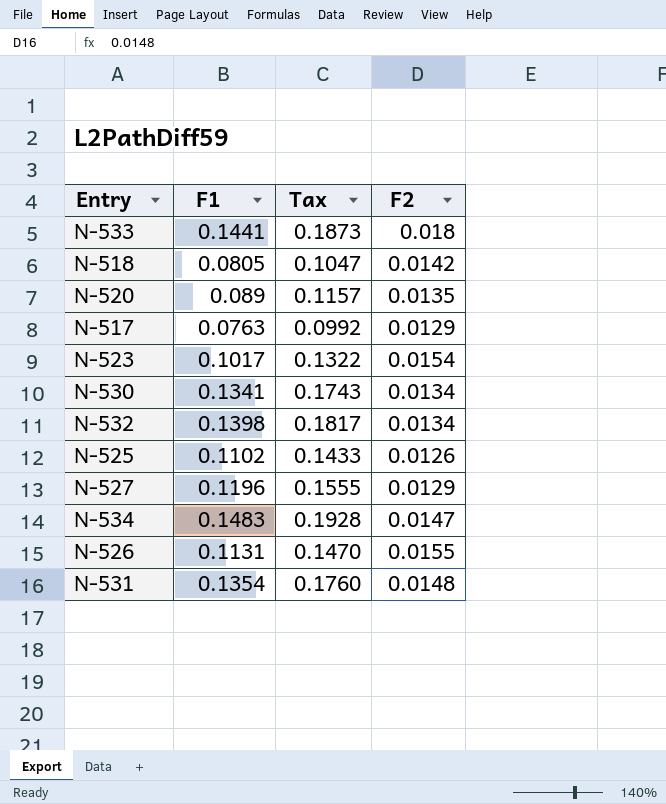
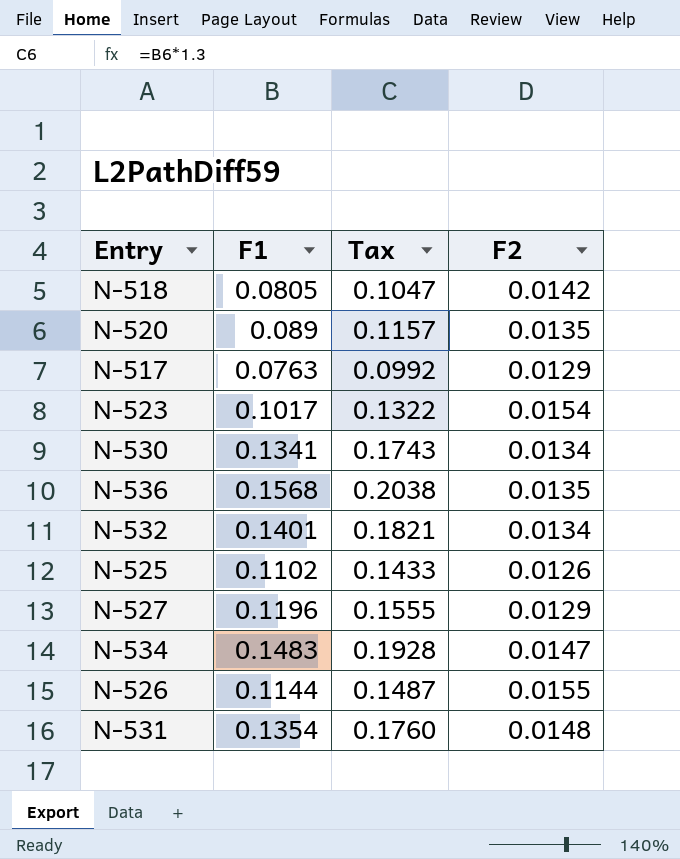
row N-533: 0.1441 | 0.1873 | 0.018 -> none
row N-536: none -> 0.1568 | 0.2038 | 0.0135
N-532 | F1: 0.1398 -> 0.1401
N-532 | Tax: 0.1817 -> 0.1821
N-526 | F1: 0.1131 -> 0.1144
N-526 | Tax: 0.1470 -> 0.1487

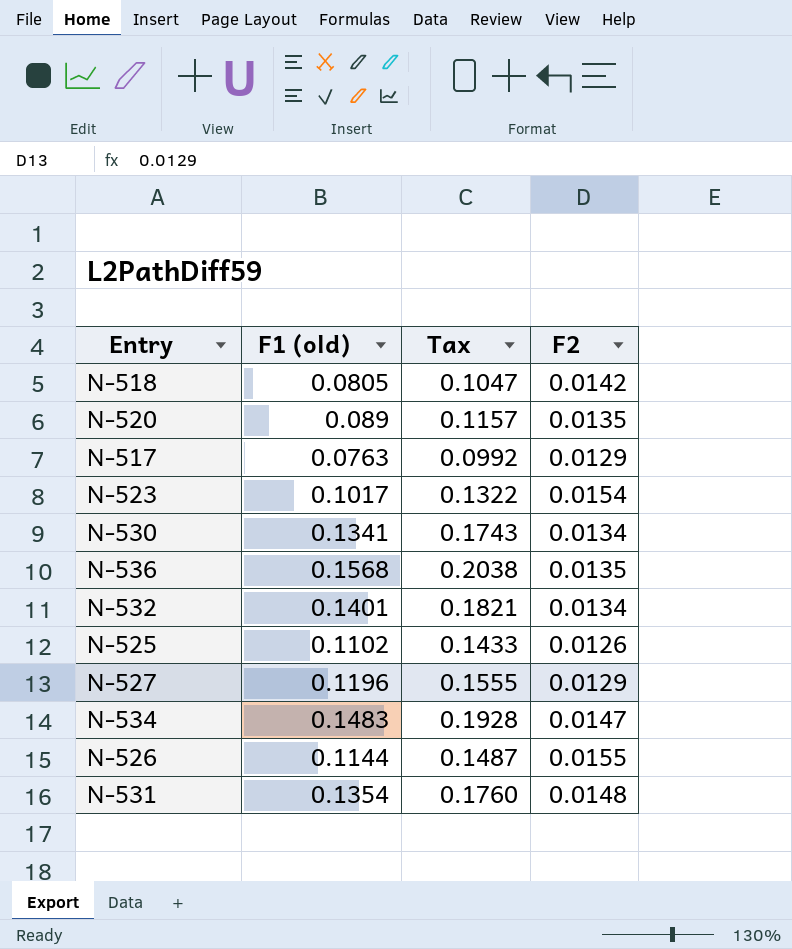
column name: F1 -> F1 (old)

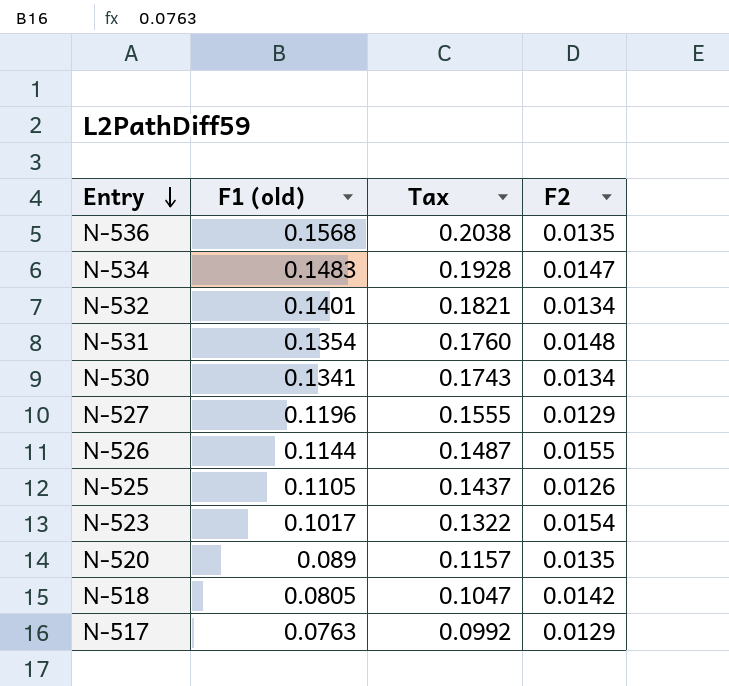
row order: none -> Entry descending
N-525 | F1 (old): 0.1102 -> 0.1105
N-525 | Tax: 0.1433 -> 0.1437

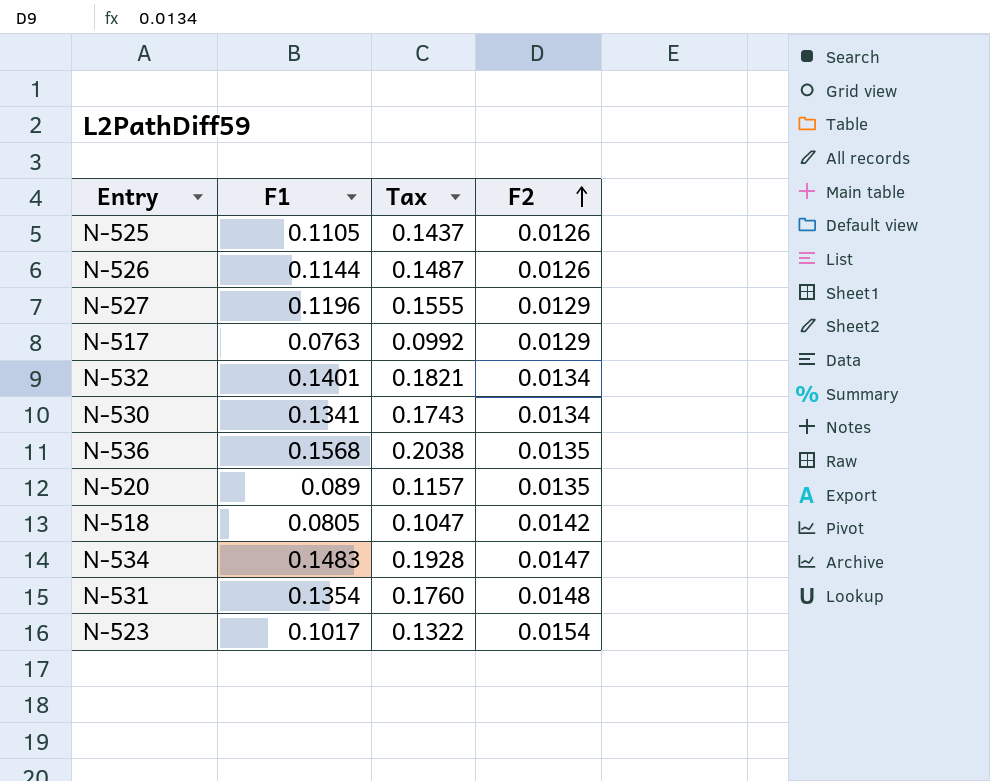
row order: Entry descending -> F2 ascending
column name: F1 (old) -> F1
N-526 | F2: 0.0155 -> 0.0126

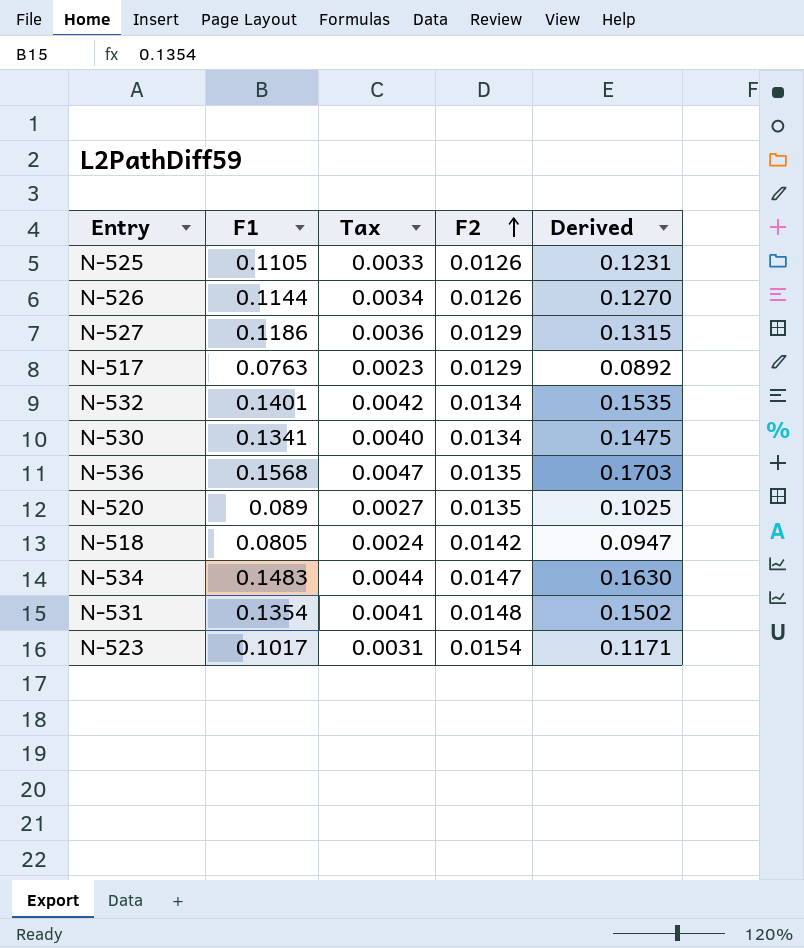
column Tax | formula: [F1] * 1.3 -> [F1] * 0.03
column Derived | formula: none -> [F1] + [F2]
N-527 | F1: 0.1196 -> 0.1186

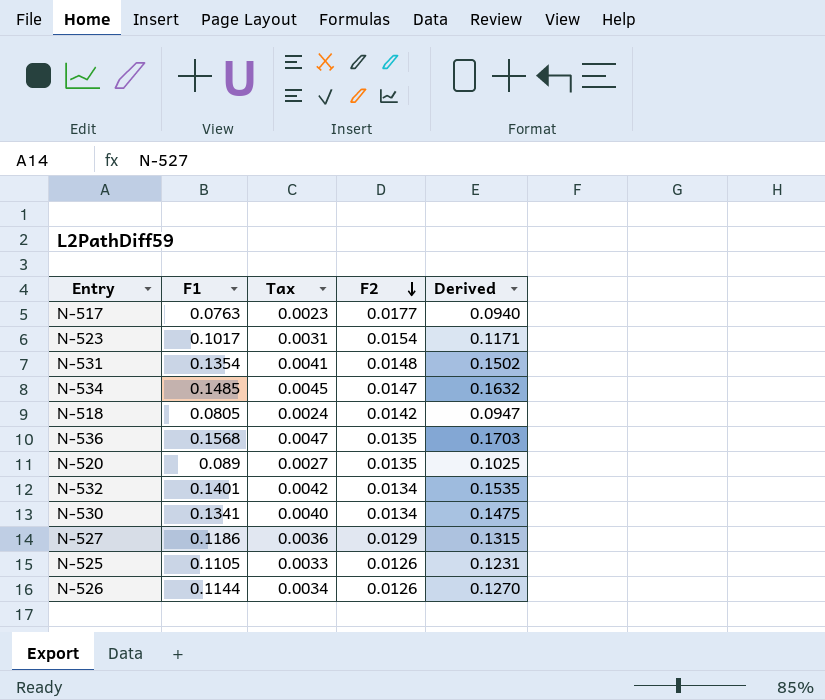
row order: F2 ascending -> F2 descending
N-517 | F2: 0.0129 -> 0.0177
N-517 | Derived: 0.0892 -> 0.0940
N-534 | F1: 0.1483 -> 0.1485
N-534 | Tax: 0.0044 -> 0.0045
N-534 | Derived: 0.1630 -> 0.1632

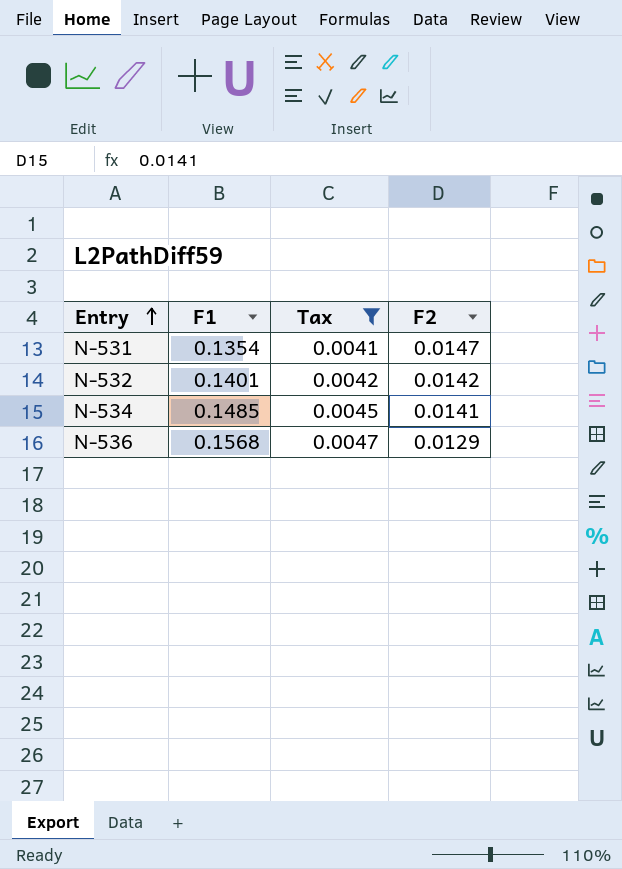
filter: none -> Tax >= 0.0041
row order: F2 descending -> Entry ascending
column Derived | formula: [F1] + [F2] -> none
N-531 | F2: 0.0148 -> 0.0147
N-532 | F2: 0.0134 -> 0.0142
N-534 | F2: 0.0147 -> 0.0141
N-536 | F2: 0.0135 -> 0.0129

